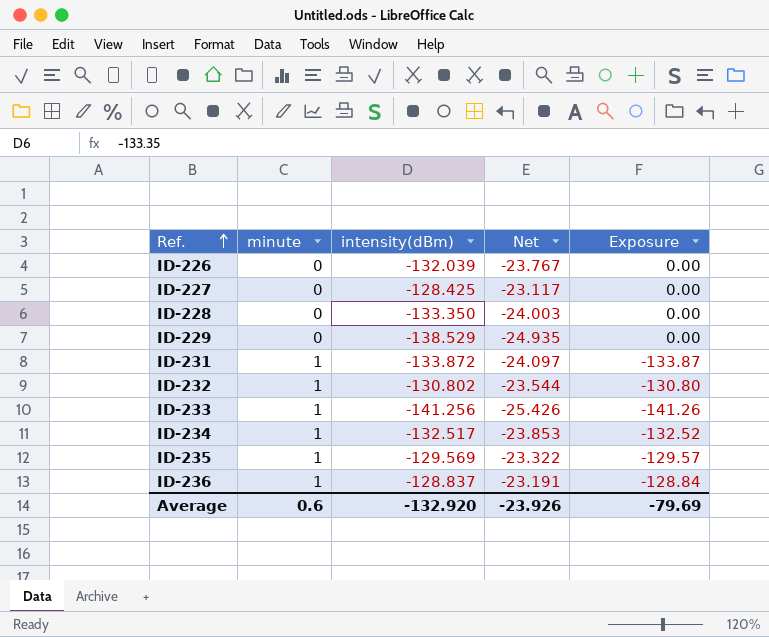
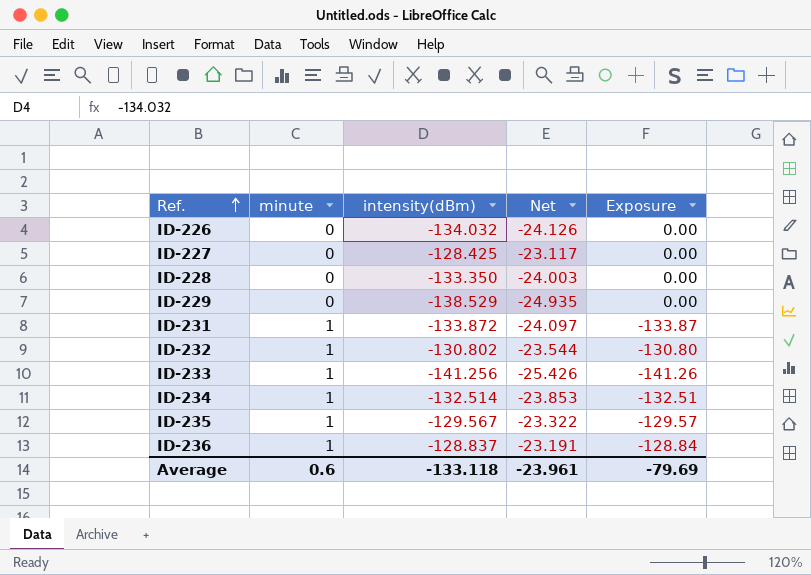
ID-226 | intensity(dBm): -132.039 -> -134.032
ID-226 | Net: -23.767 -> -24.126
ID-234 | intensity(dBm): -132.517 -> -132.514
ID-234 | Exposure: -132.52 -> -132.51
ID-235 | intensity(dBm): -129.569 -> -129.567
Average | intensity(dBm): -132.920 -> -133.118
Average | Net: -23.926 -> -23.961

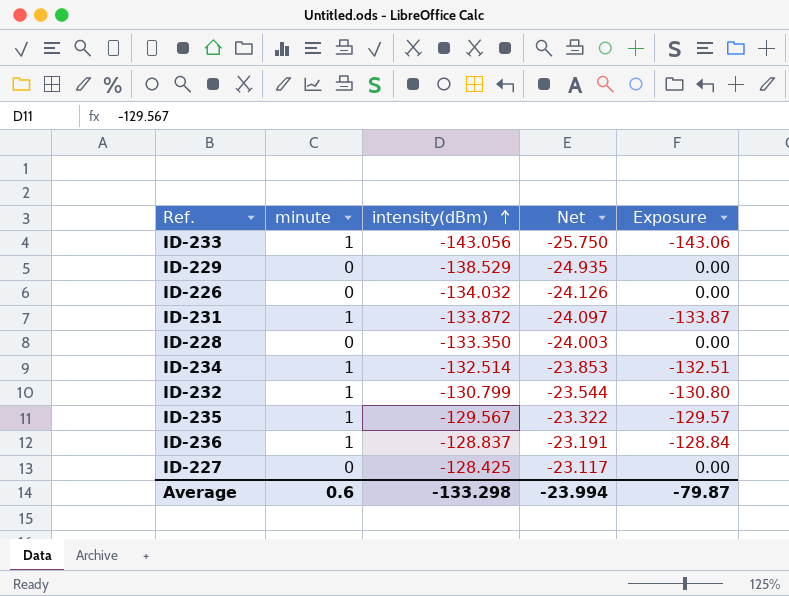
row order: Ref. ascending -> intensity(dBm) ascending
ID-233 | intensity(dBm): -141.256 -> -143.056
ID-233 | Net: -25.426 -> -25.750
ID-233 | Exposure: -141.26 -> -143.06
ID-232 | intensity(dBm): -130.802 -> -130.799
Average | intensity(dBm): -133.118 -> -133.298
Average | Net: -23.961 -> -23.994
Average | Exposure: -79.69 -> -79.87

